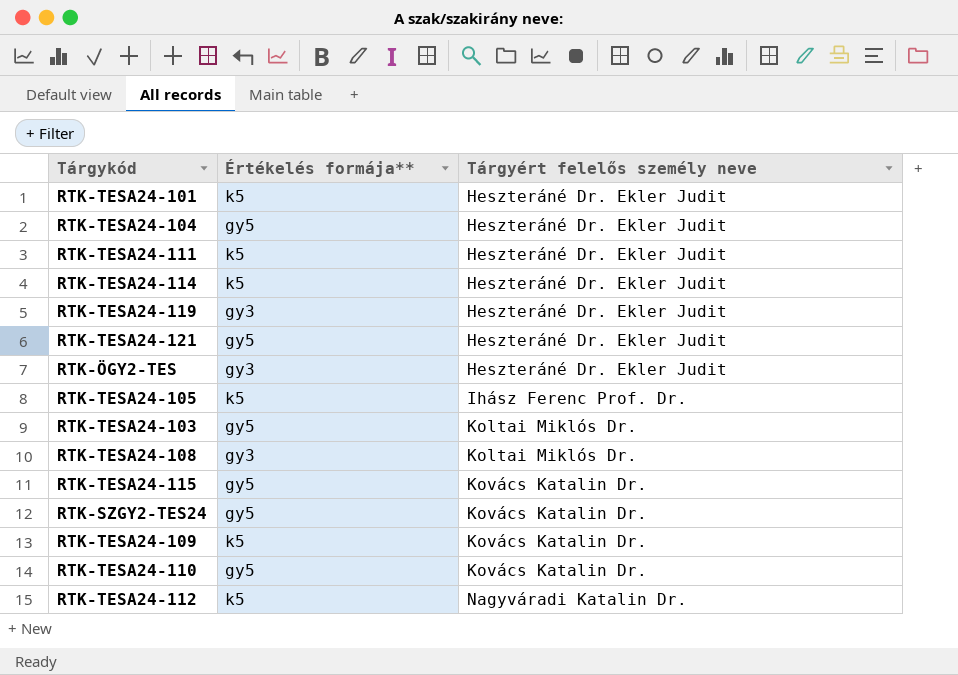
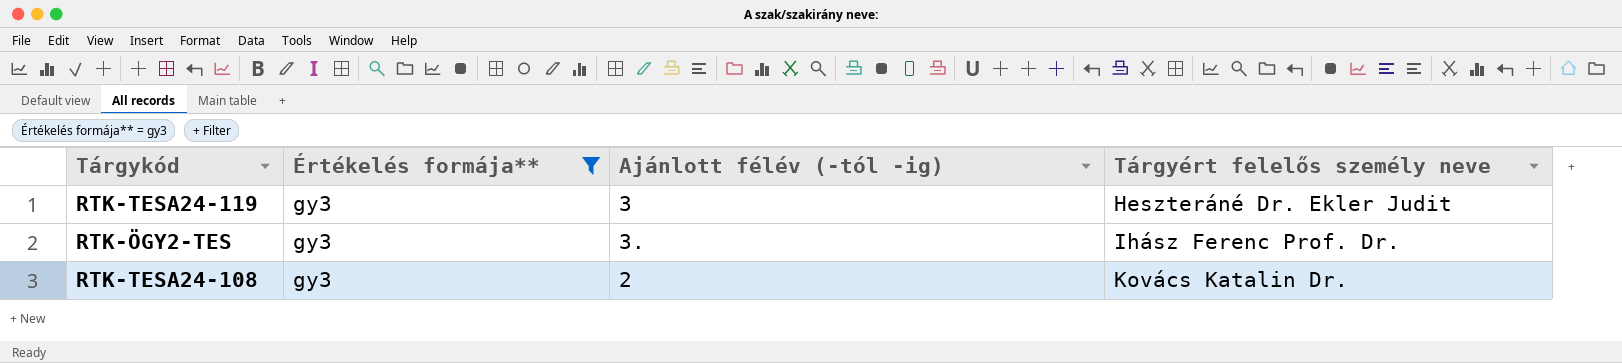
filter: none -> Értékelés formája** = gy3
column Ajánlott félév (-tól -ig) | position: none -> 3
RTK-ÖGY2-TES | Tárgyért felelős személy neve: Heszteráné Dr. Ekler Judit -> Ihász Ferenc Prof. Dr.
RTK-TESA24-108 | Tárgyért felelős személy neve: Koltai Miklós Dr. -> Kovács Katalin Dr.

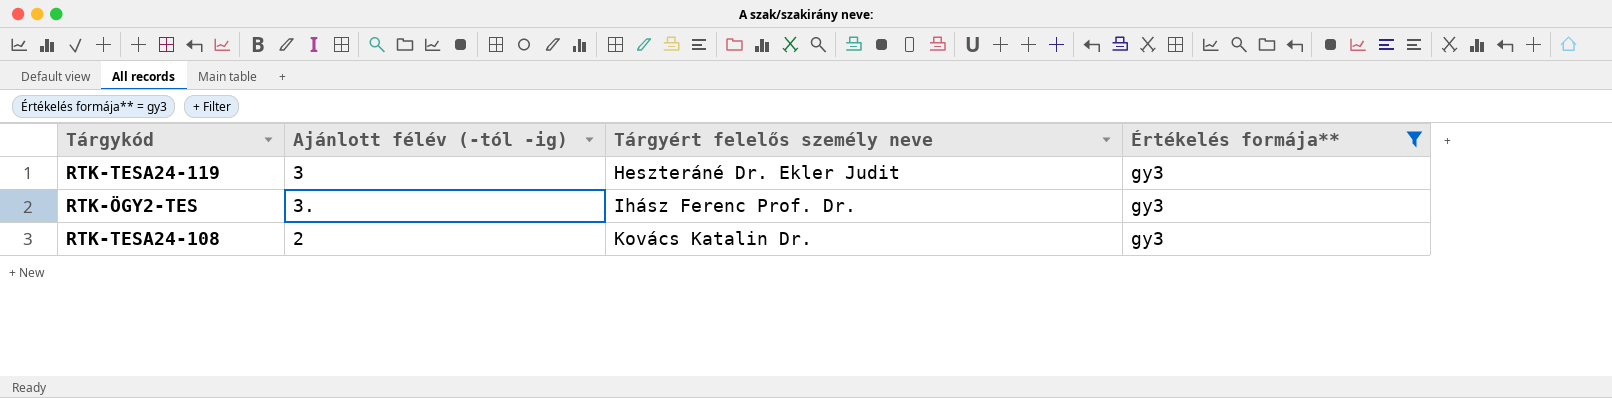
column Értékelés formája** | position: 2 -> 4

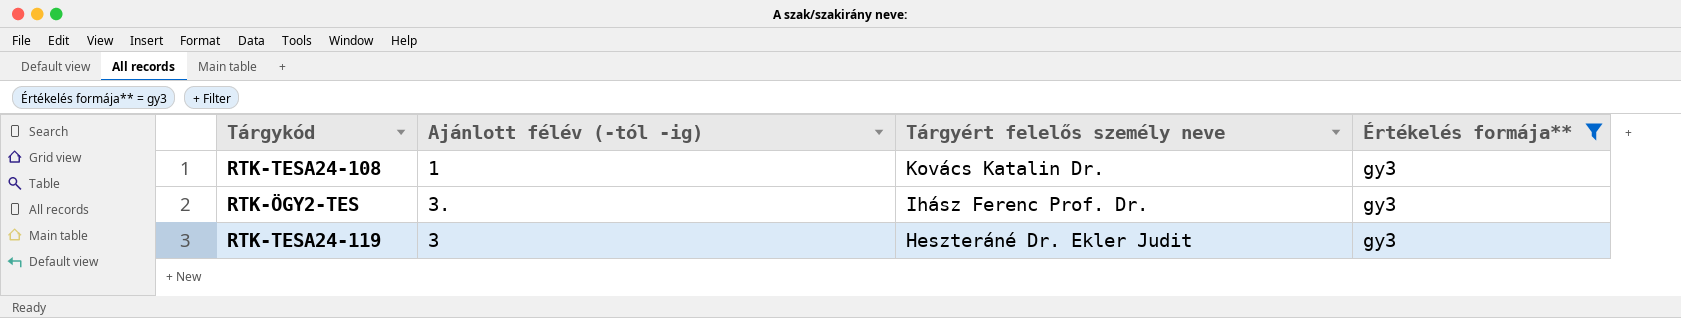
row order: Tárgyért felelős személy neve ascending -> Tárgyért felelős személy neve descending
RTK-TESA24-108 | Ajánlott félév (-tól -ig): 2 -> 1

